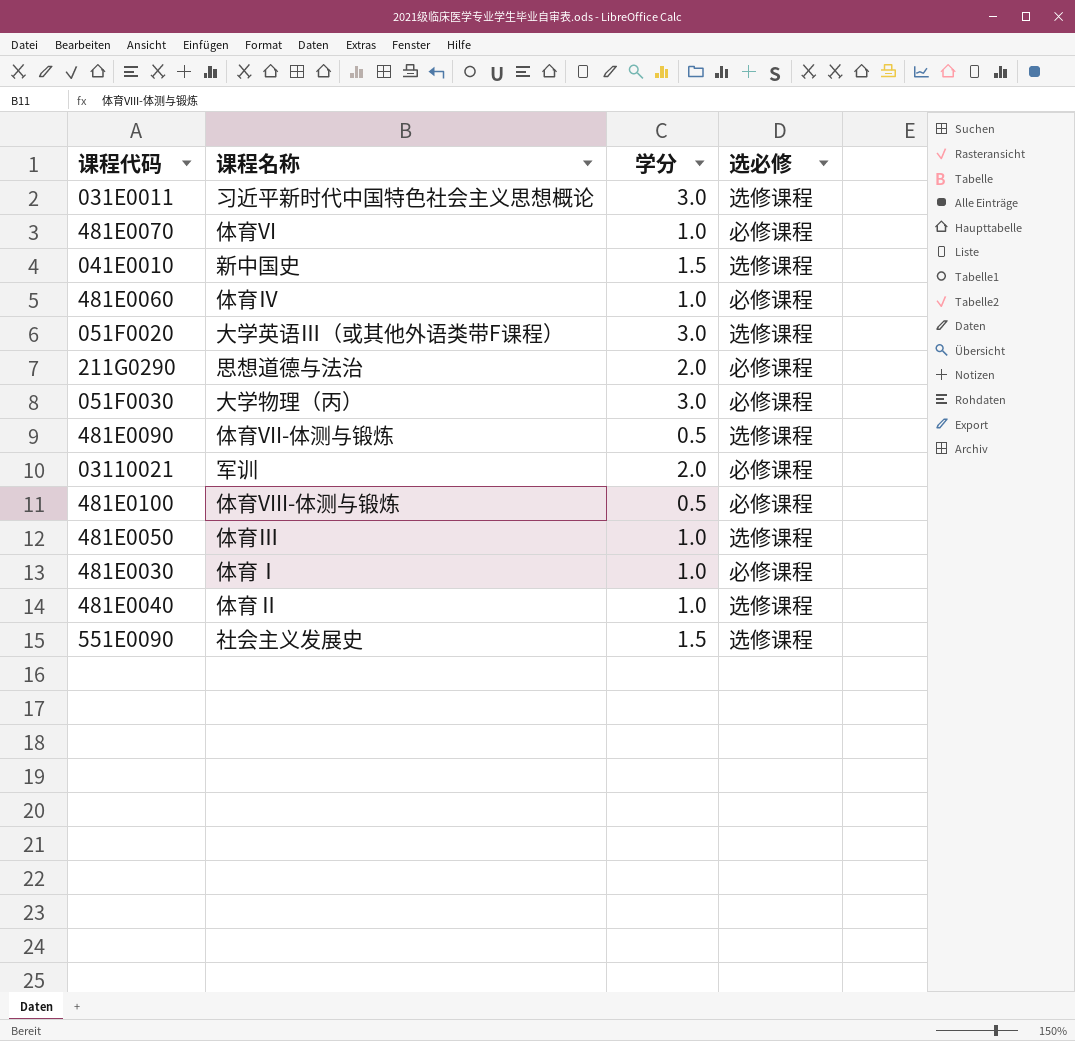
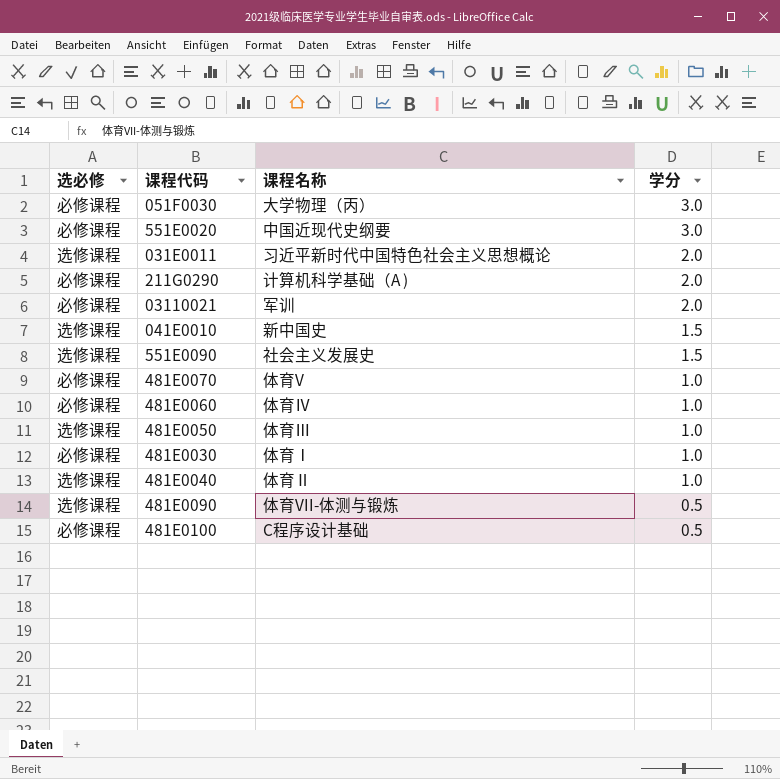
row order: none -> 学分 descending
column 选必修 | position: 4 -> 1
row 051F0020: 大学英语Ⅲ（或其他外语类带F课程） | 3.0 | 选修课程 -> none
row 551E0020: none -> 必修课程 | 中国近现代史纲要 | 3.0
031E0011 | 学分: 3.0 -> 2.0
211G0290 | 课程名称: 思想道德与法治 -> 计算机科学基础（A )
481E0070 | 课程名称: 体育VI -> 体育V
481E0100 | 课程名称: 体育VIII-体测与锻炼 -> C程序设计基础

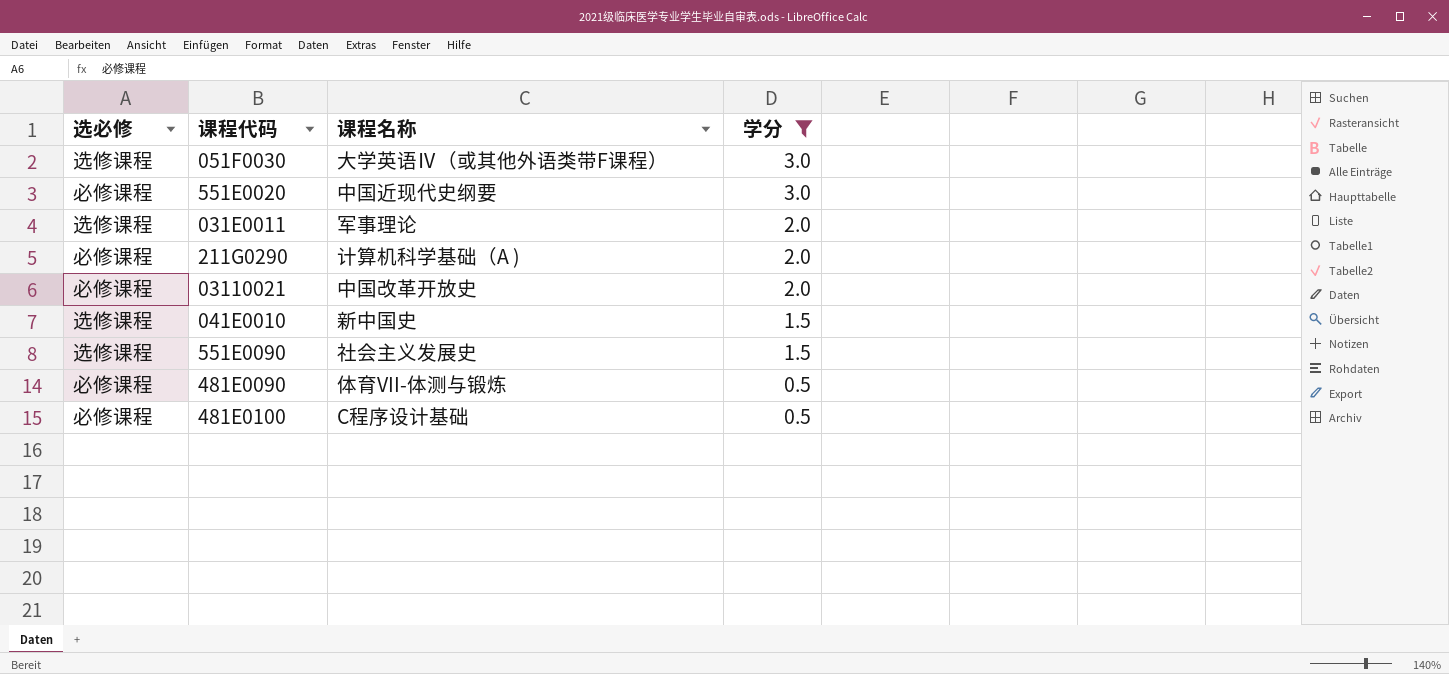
filter: none -> 学分 != 1.0
051F0030 | 选必修: 必修课程 -> 选修课程
051F0030 | 课程名称: 大学物理（丙） -> 大学英语Ⅳ（或其他外语类带F课程）
031E0011 | 课程名称: 习近平新时代中国特色社会主义思想概论 -> 军事理论
03110021 | 课程名称: 军训 -> 中国改革开放史
481E0090 | 选必修: 选修课程 -> 必修课程

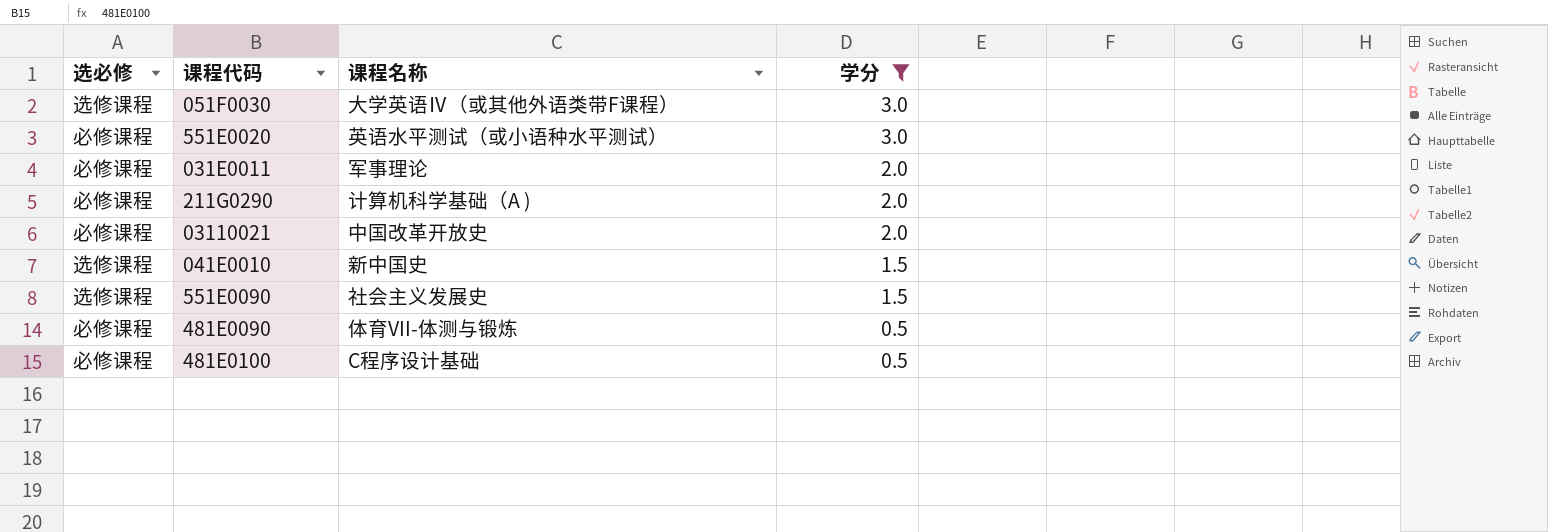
551E0020 | 课程名称: 中国近现代史纲要 -> 英语水平测试（或小语种水平测试）
031E0011 | 选必修: 选修课程 -> 必修课程

